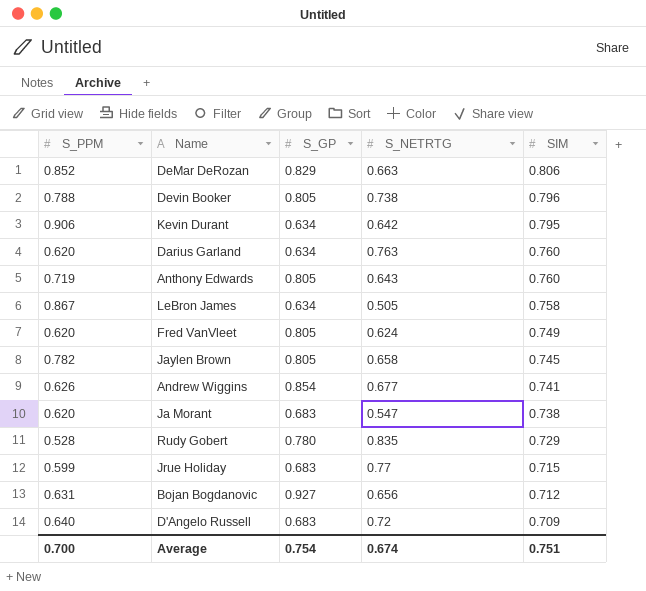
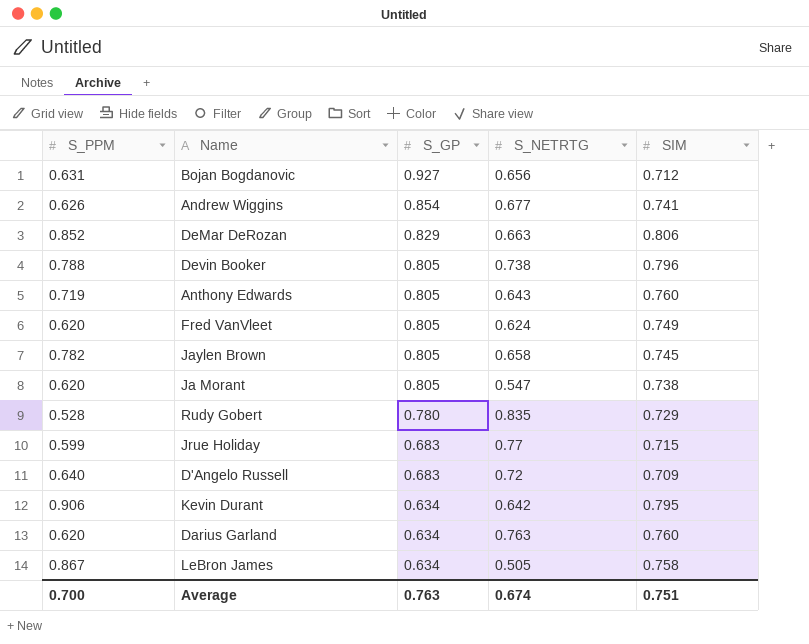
row order: SIM descending -> S_GP descending
Ja Morant | S_GP: 0.683 -> 0.805
Average | S_GP: 0.754 -> 0.763

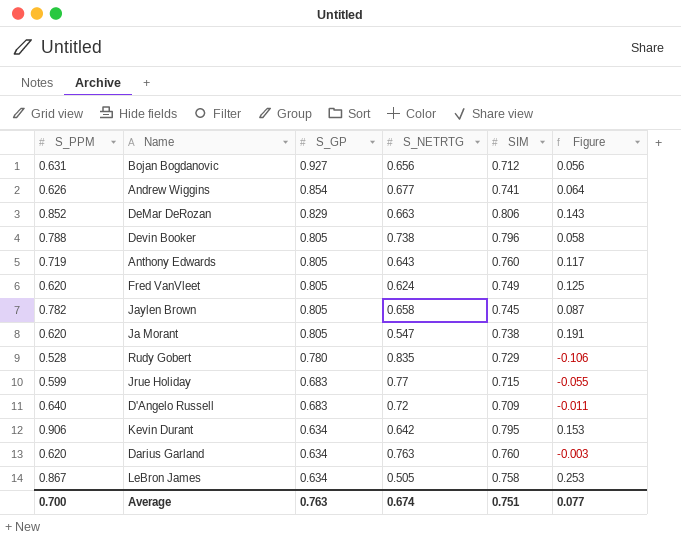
column Figure | formula: none -> [SIM] - [S_NETRTG]

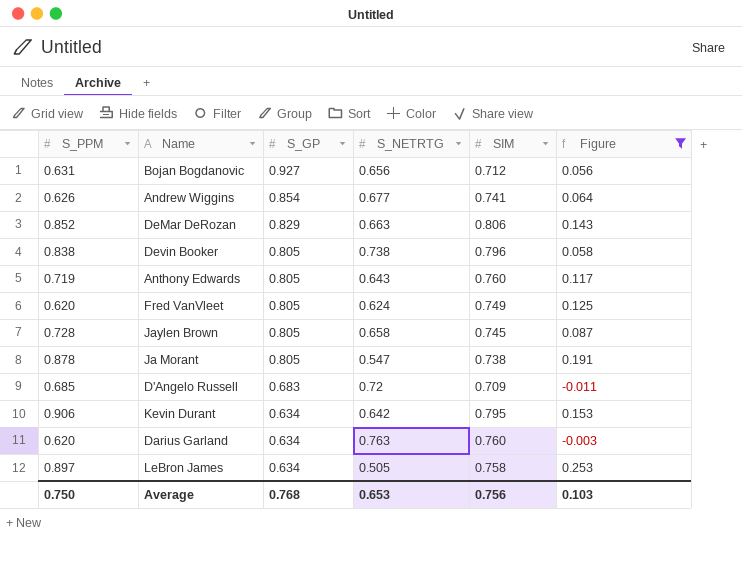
filter: none -> Figure >= -0.011
Devin Booker | S_PPM: 0.788 -> 0.838
Jaylen Brown | S_PPM: 0.782 -> 0.728
Ja Morant | S_PPM: 0.620 -> 0.878
D'Angelo Russell | S_PPM: 0.640 -> 0.685
LeBron James | S_PPM: 0.867 -> 0.897
Average | S_PPM: 0.700 -> 0.750
Average | S_GP: 0.763 -> 0.768
Average | S_NETRTG: 0.674 -> 0.653
Average | SIM: 0.751 -> 0.756
Average | Figure: 0.077 -> 0.103

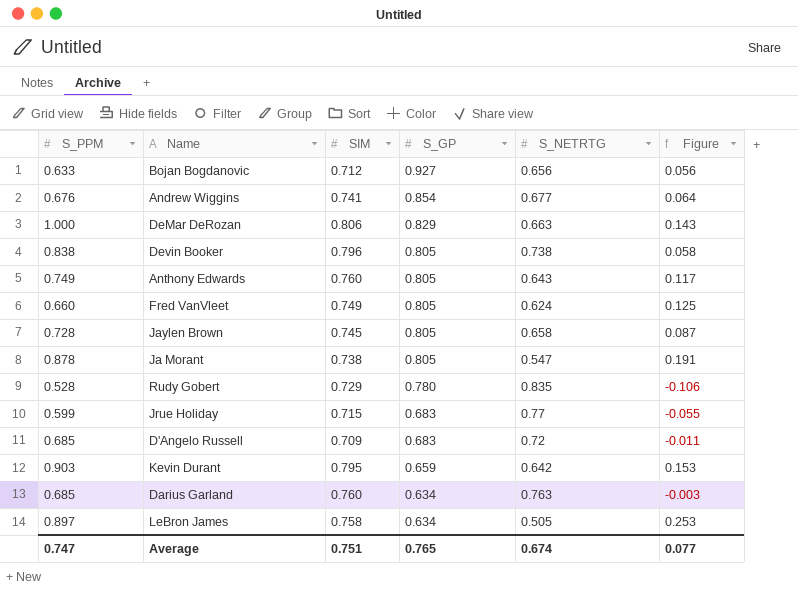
filter: Figure >= -0.011 -> none
column SIM | position: 5 -> 3
Bojan Bogdanovic | S_PPM: 0.631 -> 0.633
Andrew Wiggins | S_PPM: 0.626 -> 0.676
DeMar DeRozan | S_PPM: 0.852 -> 1.000
Anthony Edwards | S_PPM: 0.719 -> 0.749
Fred VanVleet | S_PPM: 0.620 -> 0.660
Kevin Durant | S_PPM: 0.906 -> 0.903
Kevin Durant | S_GP: 0.634 -> 0.659
Darius Garland | S_PPM: 0.620 -> 0.685
Average | S_PPM: 0.750 -> 0.747
Average | SIM: 0.756 -> 0.751
Average | S_GP: 0.768 -> 0.765
Average | S_NETRTG: 0.653 -> 0.674
Average | Figure: 0.103 -> 0.077

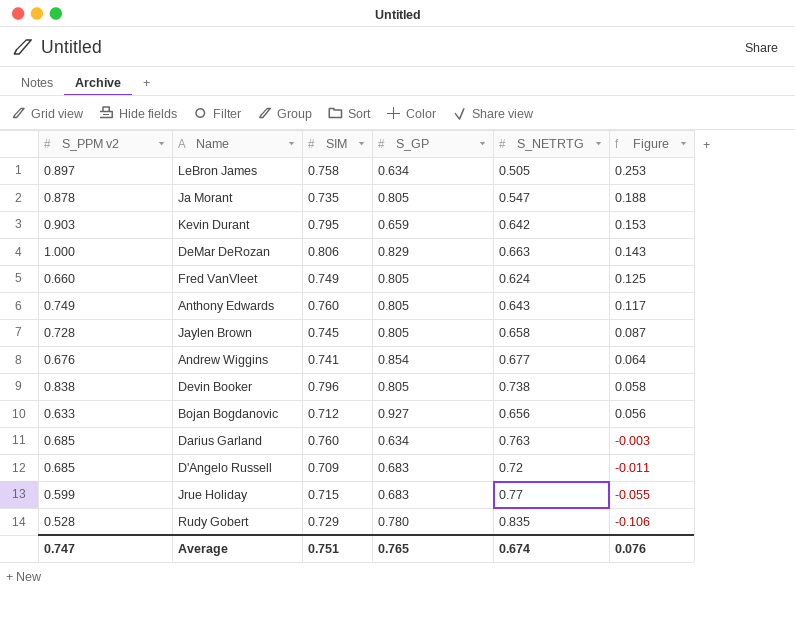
row order: S_GP descending -> Figure descending
column name: S_PPM -> S_PPM v2
Ja Morant | SIM: 0.738 -> 0.735
Ja Morant | Figure: 0.191 -> 0.188
Average | Figure: 0.077 -> 0.076

